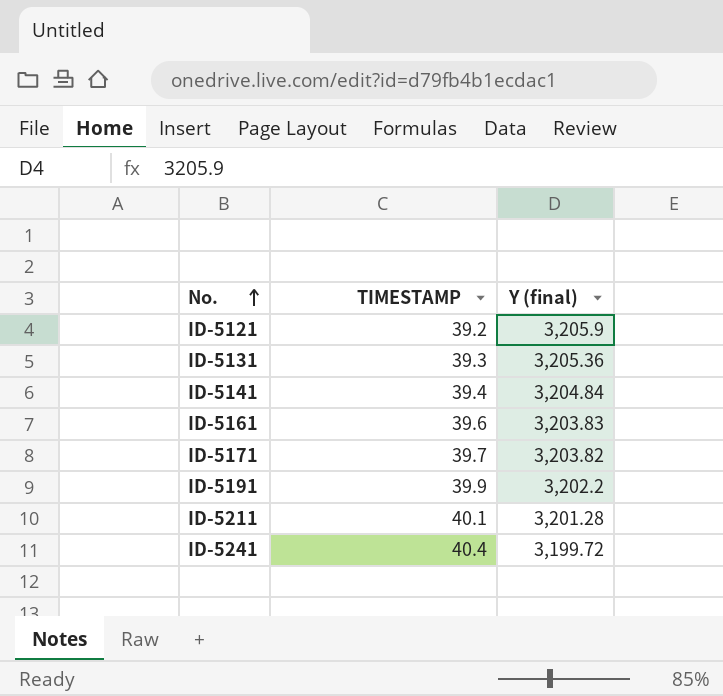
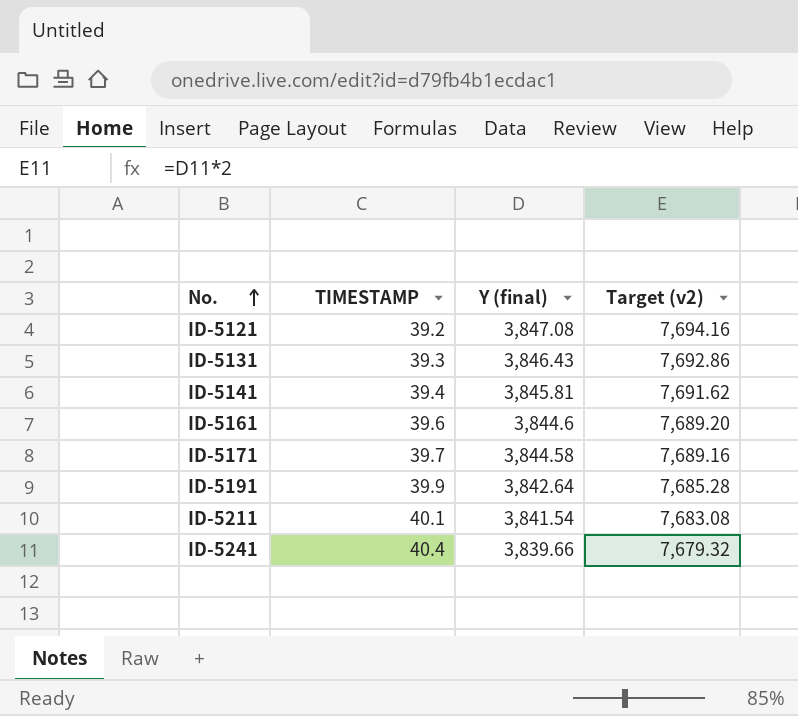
column Target (v2) | formula: none -> [Y (final)] * 2
ID-5121 | Y (final): 3,205.9 -> 3,847.08
ID-5131 | Y (final): 3,205.36 -> 3,846.43
ID-5141 | Y (final): 3,204.84 -> 3,845.81
ID-5161 | Y (final): 3,203.83 -> 3,844.6
ID-5171 | Y (final): 3,203.82 -> 3,844.58
ID-5191 | Y (final): 3,202.2 -> 3,842.64
ID-5211 | Y (final): 3,201.28 -> 3,841.54
ID-5241 | Y (final): 3,199.72 -> 3,839.66

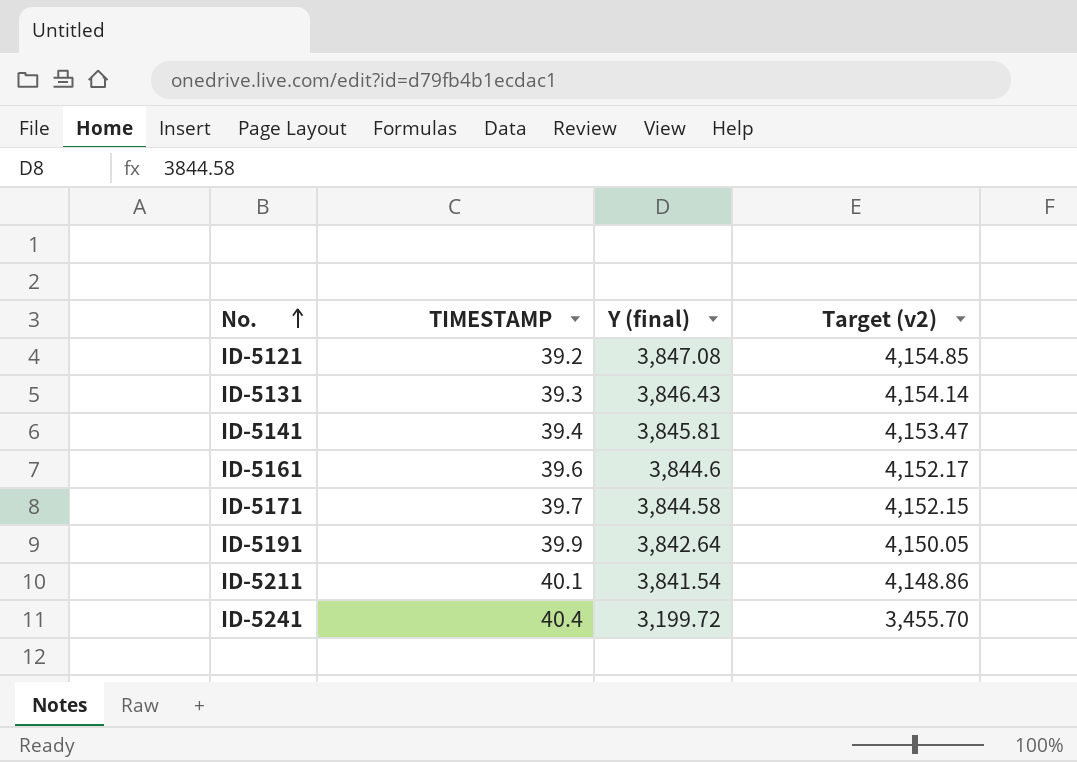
column Target (v2) | formula: [Y (final)] * 2 -> [Y (final)] * 1.08
ID-5241 | Y (final): 3,839.66 -> 3,199.72

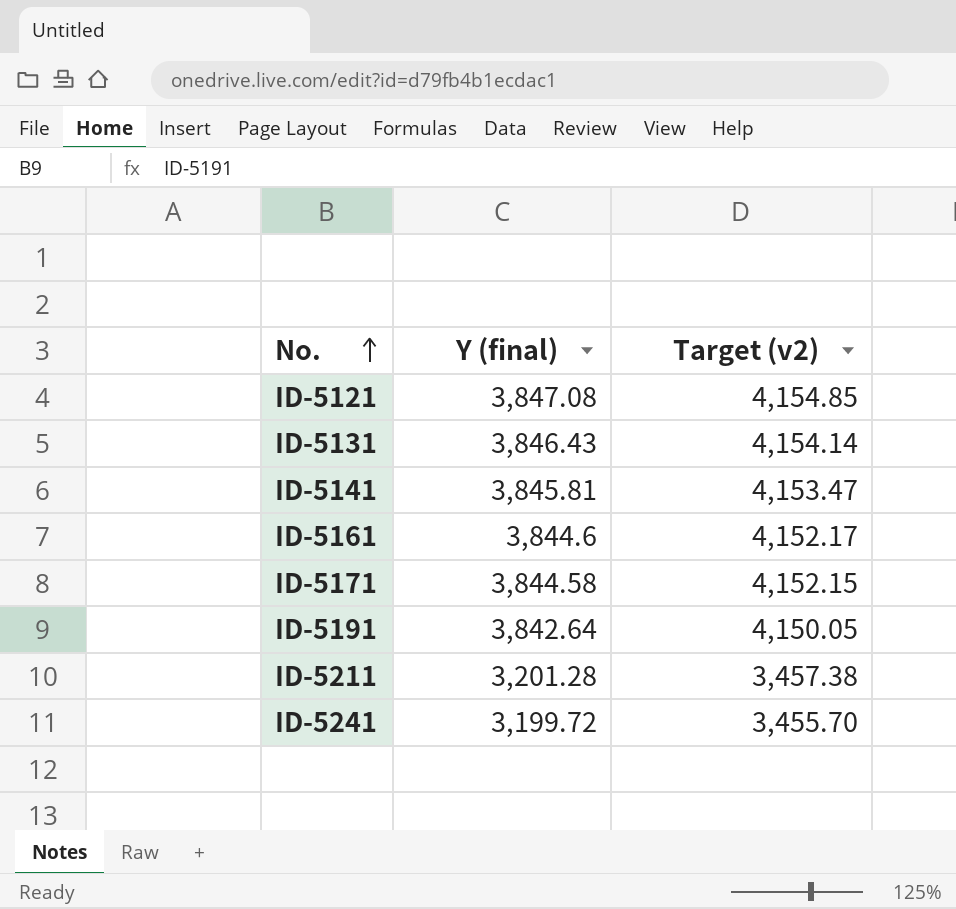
column TIMESTAMP | position: 2 -> none
ID-5211 | Y (final): 3,841.54 -> 3,201.28
ID-5211 | Target (v2): 4,148.86 -> 3,457.38

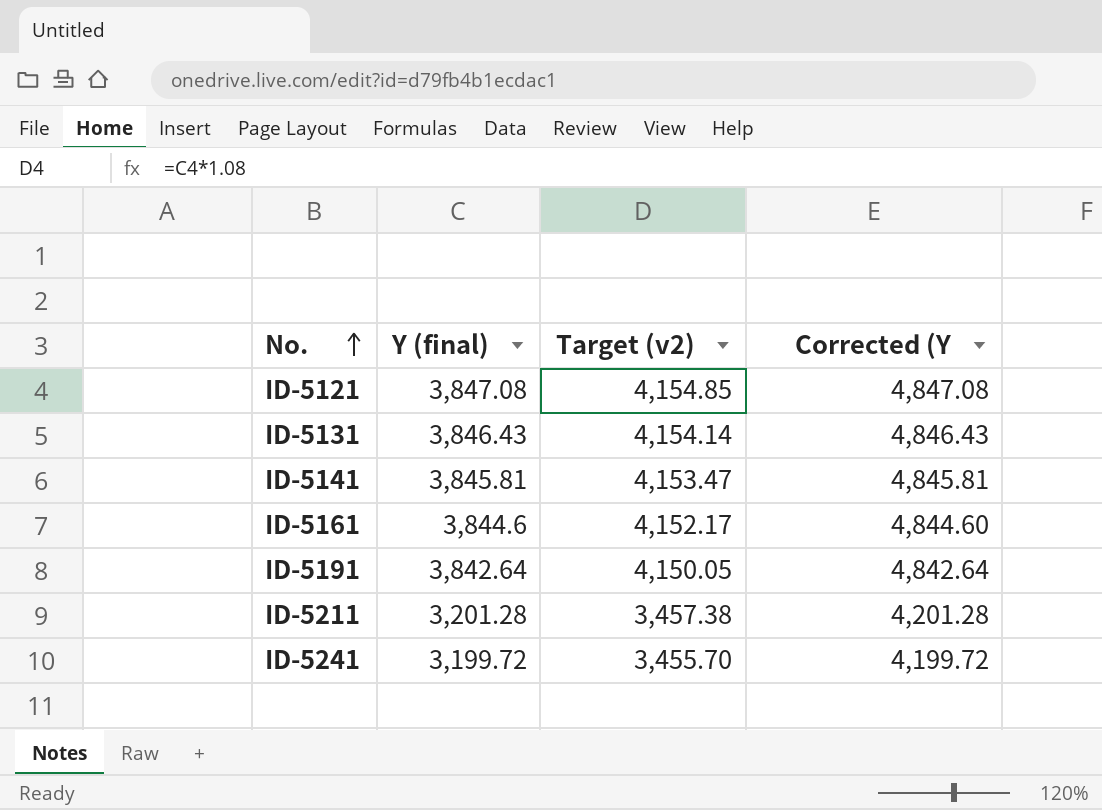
column Corrected (Y | formula: none -> [Y (final)] + 1000
row ID-5171: 3,844.58 | 4,152.15 -> none

